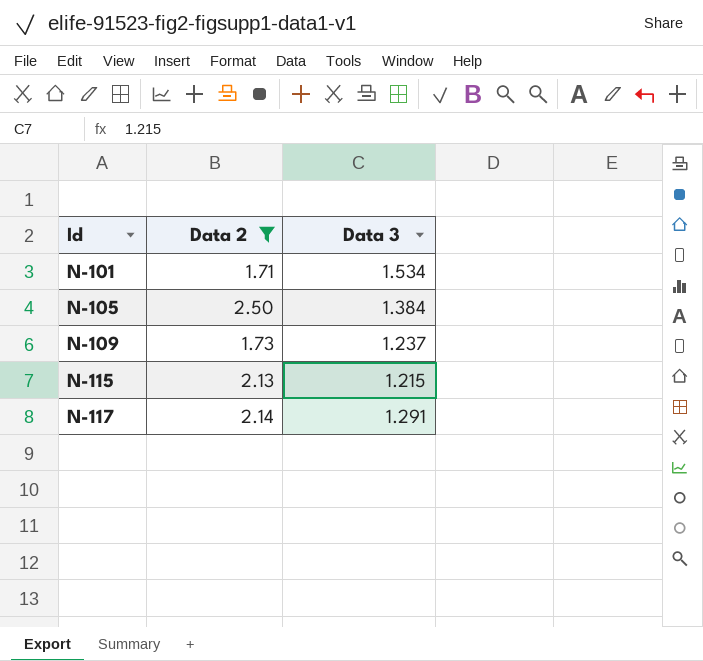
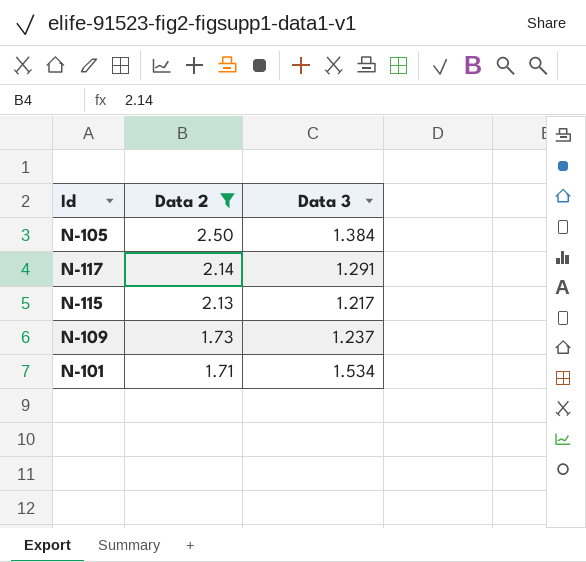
row order: Id ascending -> Data 2 descending
N-115 | Data 3: 1.215 -> 1.217

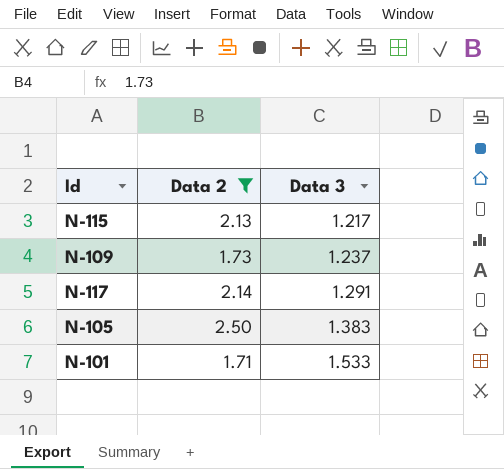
row order: Data 2 descending -> Data 3 ascending
N-105 | Data 3: 1.384 -> 1.383
N-101 | Data 3: 1.534 -> 1.533

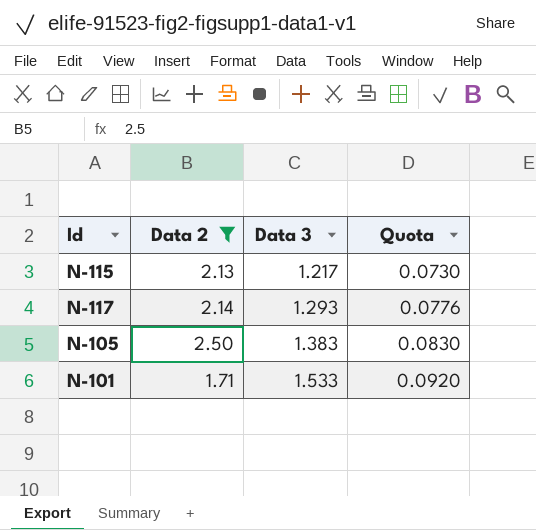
column Quota | formula: none -> [Data 3] * 0.06
row N-109: 1.73 | 1.237 -> none
N-117 | Data 3: 1.291 -> 1.293

